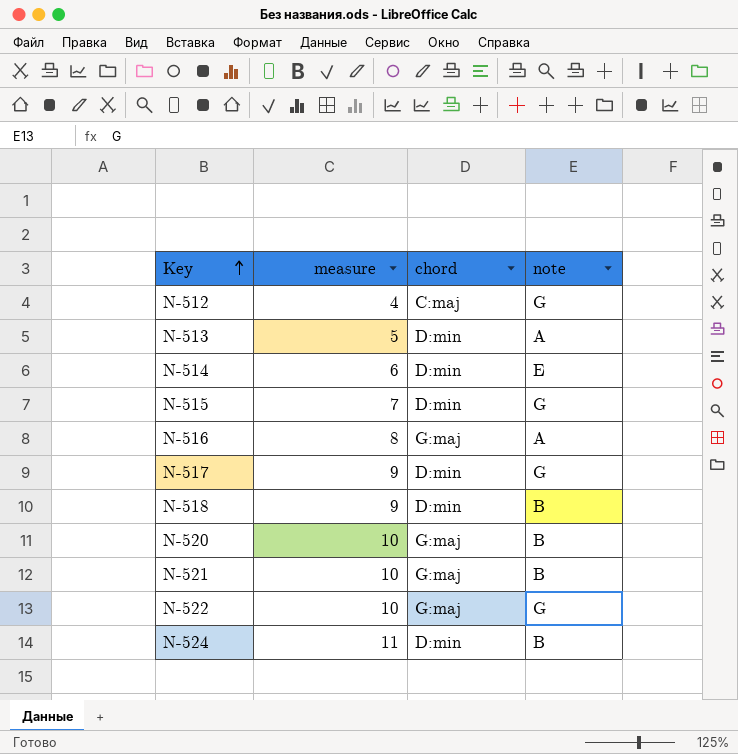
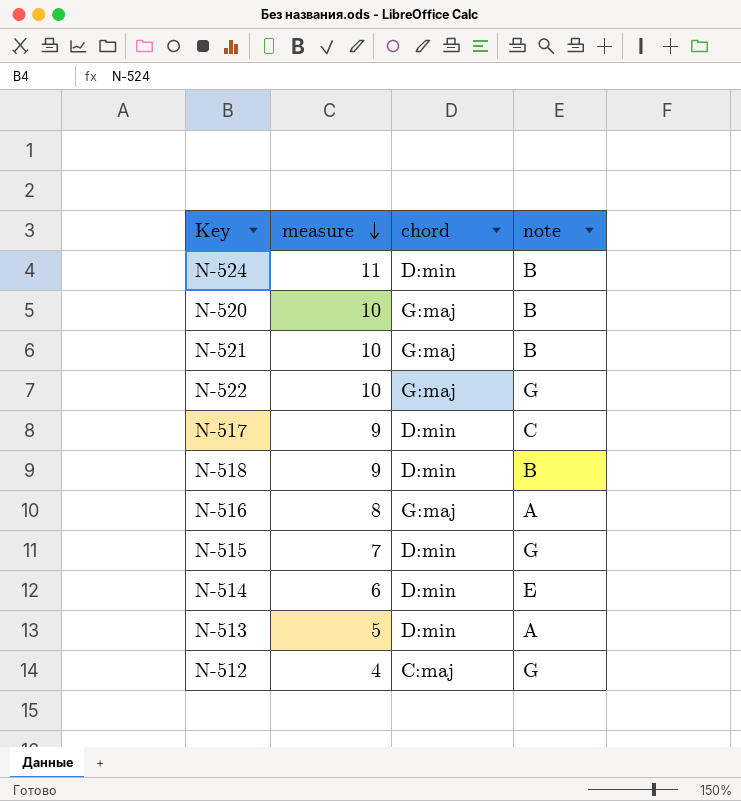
row order: Key ascending -> measure descending
N-517 | note: G -> C

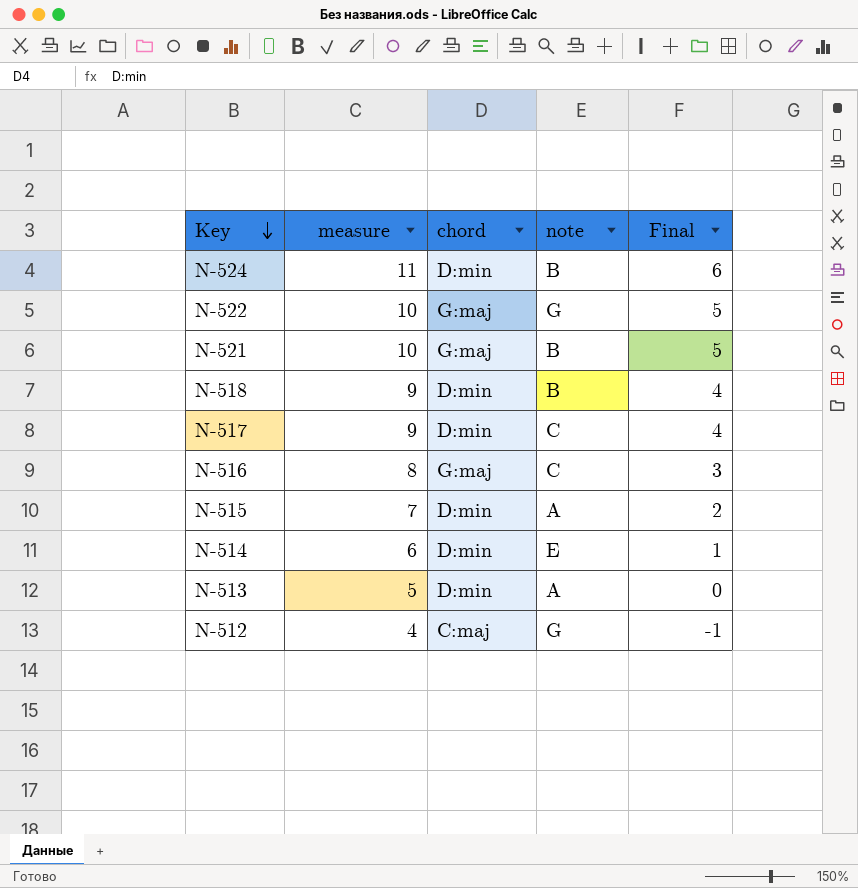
row order: measure descending -> Key descending
column Final | formula: none -> [measure] - 5
row N-520: 10 | G:maj | B -> none
N-516 | note: A -> C
N-515 | note: G -> A

